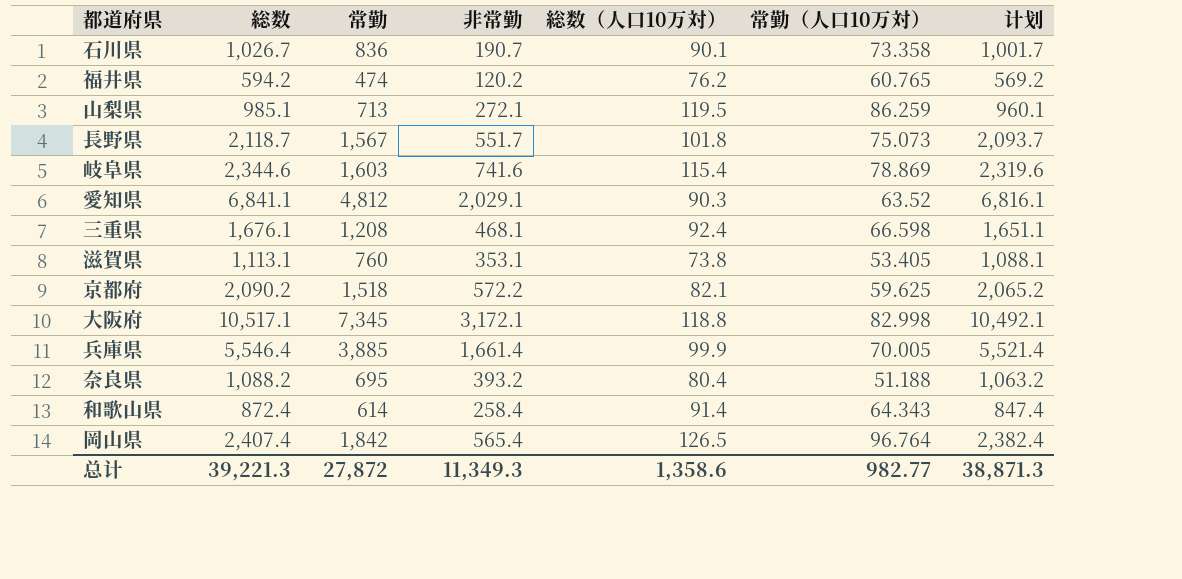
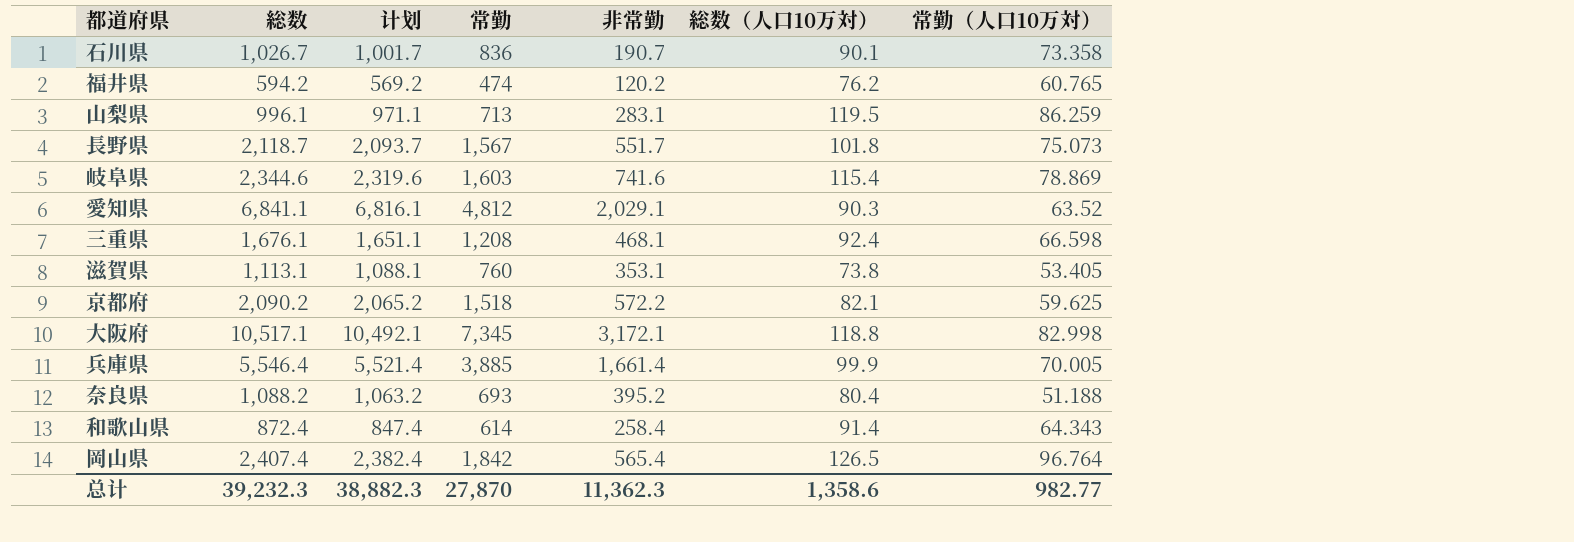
column 计划 | position: 7 -> 3
山梨県 | 総数: 985.1 -> 996.1
山梨県 | 计划: 960.1 -> 971.1
山梨県 | 非常勤: 272.1 -> 283.1
奈良県 | 常勤: 695 -> 693
奈良県 | 非常勤: 393.2 -> 395.2
总计 | 総数: 39,221.3 -> 39,232.3
总计 | 计划: 38,871.3 -> 38,882.3
总计 | 常勤: 27,872 -> 27,870
总计 | 非常勤: 11,349.3 -> 11,362.3

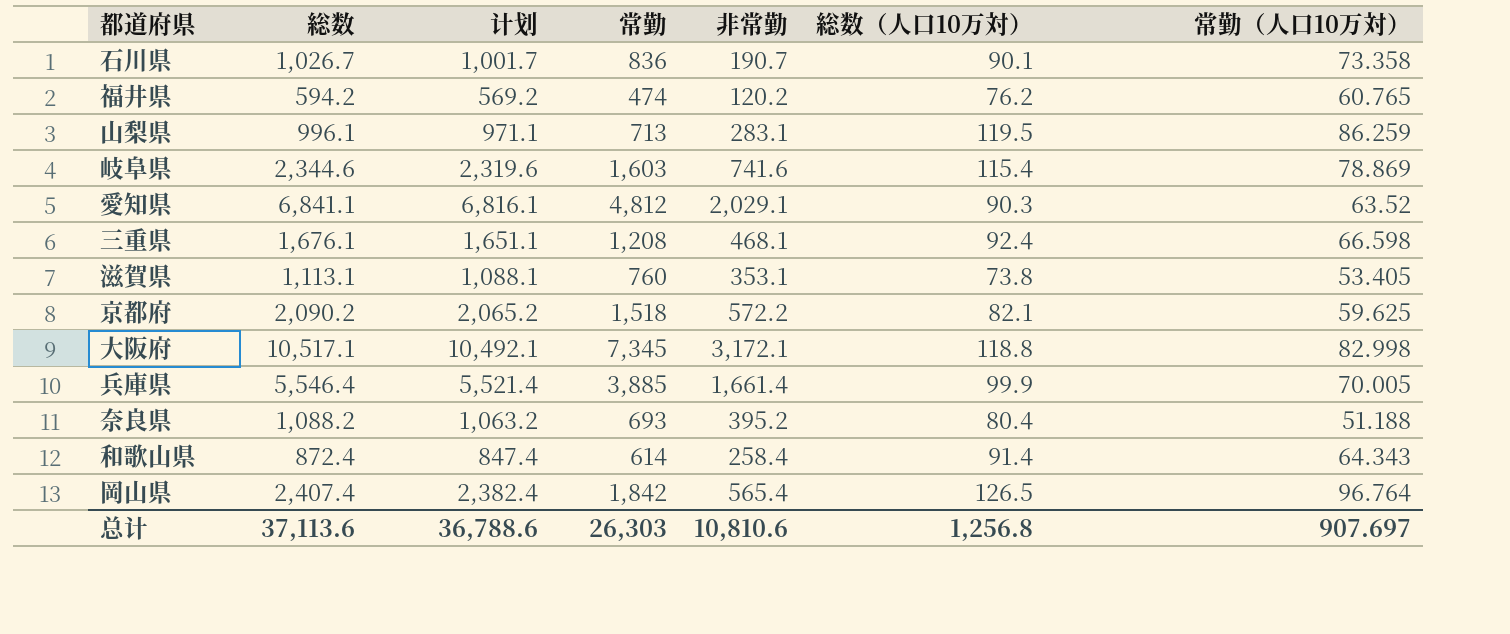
row 長野県: 2,118.7 | 2,093.7 | 1,567 | 551.7 | 101.8 | 75.073 -> none
总计 | 総数: 39,232.3 -> 37,113.6
总计 | 计划: 38,882.3 -> 36,788.6
总计 | 常勤: 27,870 -> 26,303
总计 | 非常勤: 11,362.3 -> 10,810.6
总计 | 総数（人口10万対）: 1,358.6 -> 1,256.8
总计 | 常勤（人口10万対）: 982.77 -> 907.697

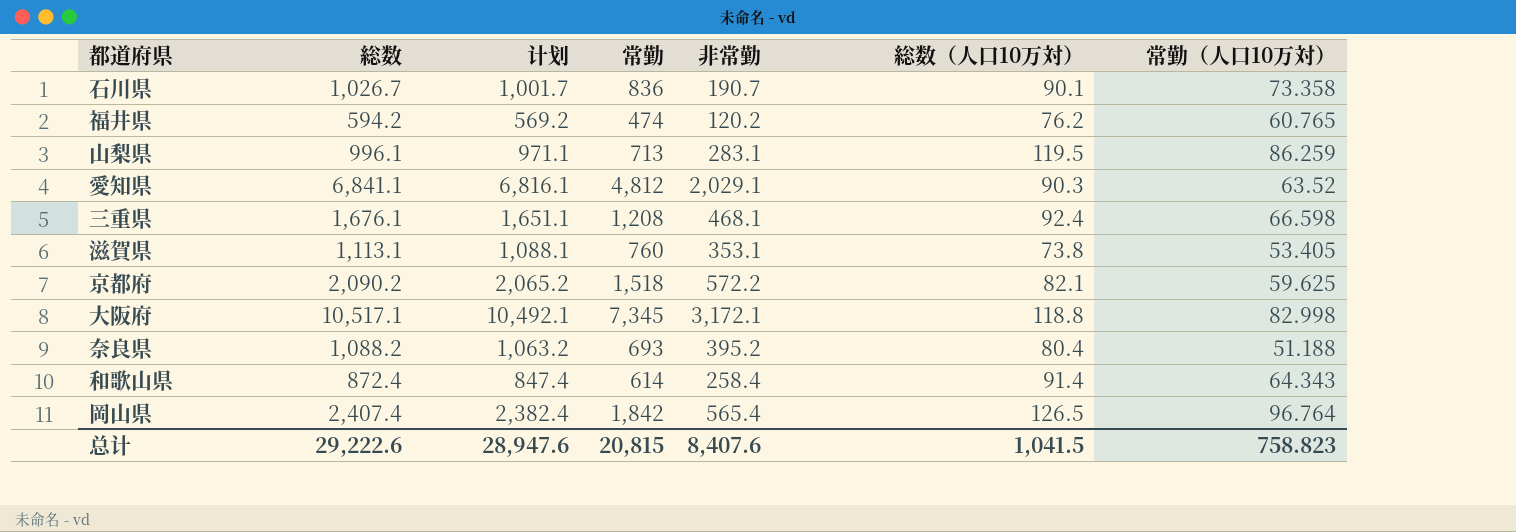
row 岐阜県: 2,344.6 | 2,319.6 | 1,603 | 741.6 | 115.4 | 78.869 -> none
row 兵庫県: 5,546.4 | 5,521.4 | 3,885 | 1,661.4 | 99.9 | 70.005 -> none
总计 | 総数: 37,113.6 -> 29,222.6
总计 | 计划: 36,788.6 -> 28,947.6
总计 | 常勤: 26,303 -> 20,815
总计 | 非常勤: 10,810.6 -> 8,407.6
总计 | 総数（人口10万対）: 1,256.8 -> 1,041.5
总计 | 常勤（人口10万対）: 907.697 -> 758.823

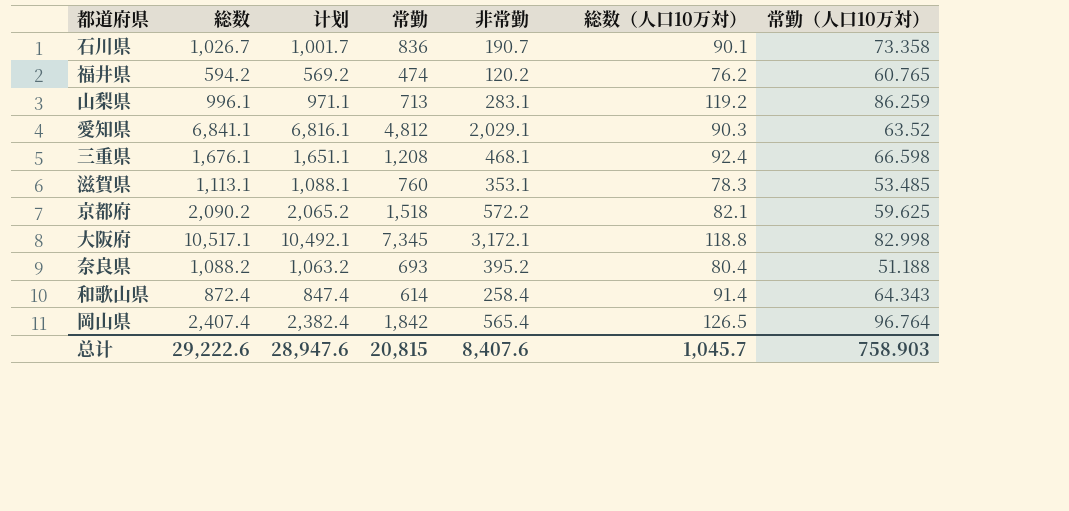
山梨県 | 総数（人口10万対）: 119.5 -> 119.2
滋賀県 | 総数（人口10万対）: 73.8 -> 78.3
滋賀県 | 常勤（人口10万対）: 53.405 -> 53.485
总计 | 総数（人口10万対）: 1,041.5 -> 1,045.7
总计 | 常勤（人口10万対）: 758.823 -> 758.903

